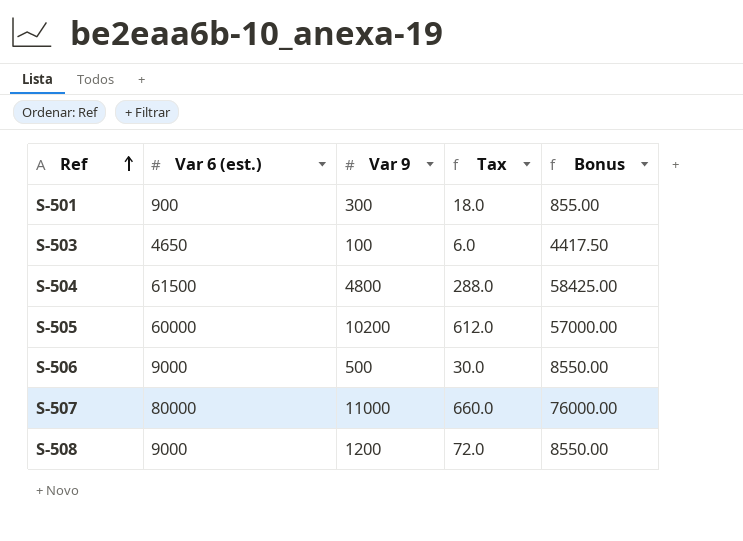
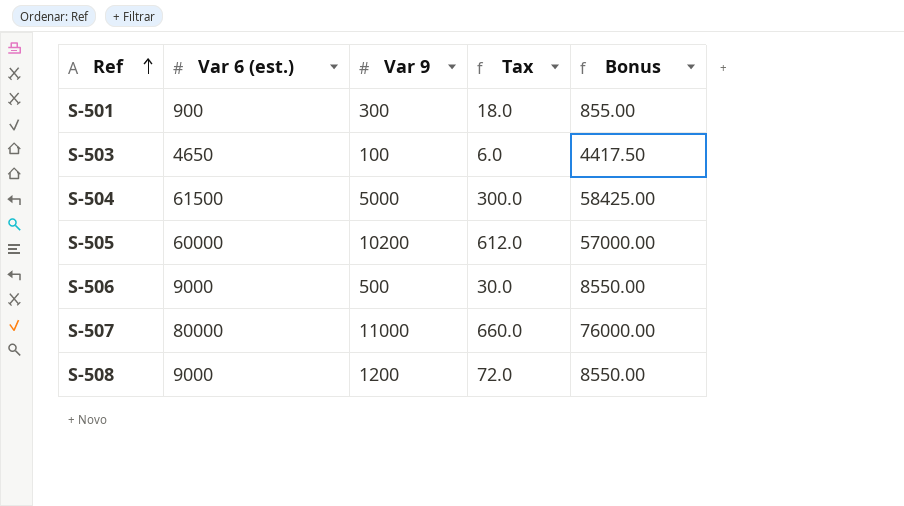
S-504 | Var 9: 4800 -> 5000
S-504 | Tax: 288.0 -> 300.0

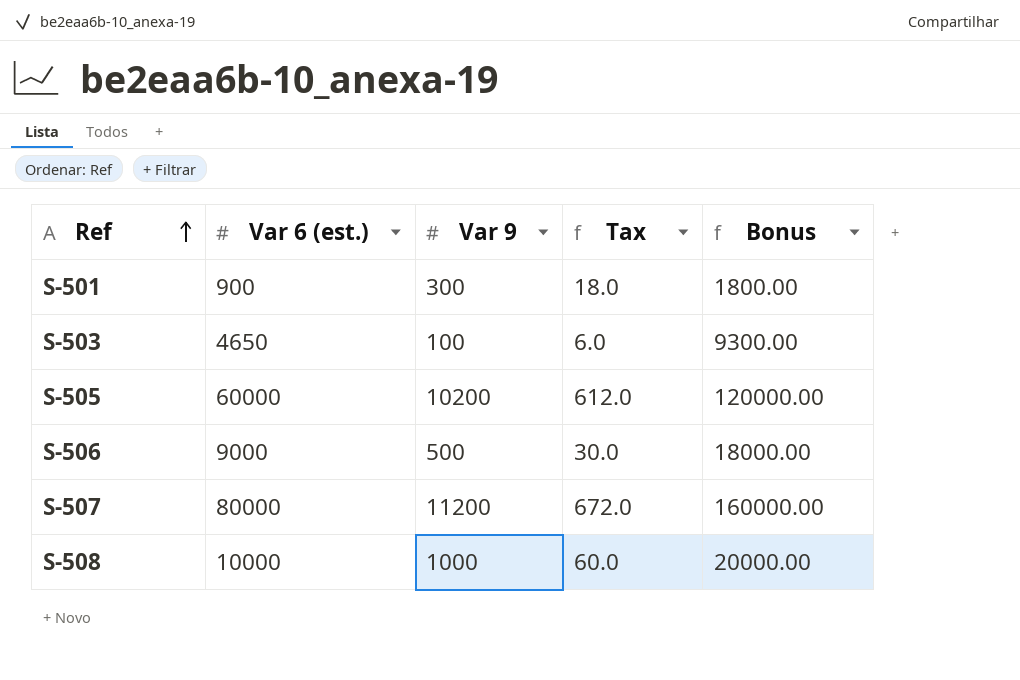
column Bonus | formula: [Var 6 (est.)] * 0.95 -> [Var 6 (est.)] * 2
row S-504: 61500 | 5000 | 300.0 | 58425.00 -> none
S-507 | Var 9: 11000 -> 11200
S-507 | Tax: 660.0 -> 672.0
S-508 | Var 6 (est.): 9000 -> 10000
S-508 | Var 9: 1200 -> 1000
S-508 | Tax: 72.0 -> 60.0

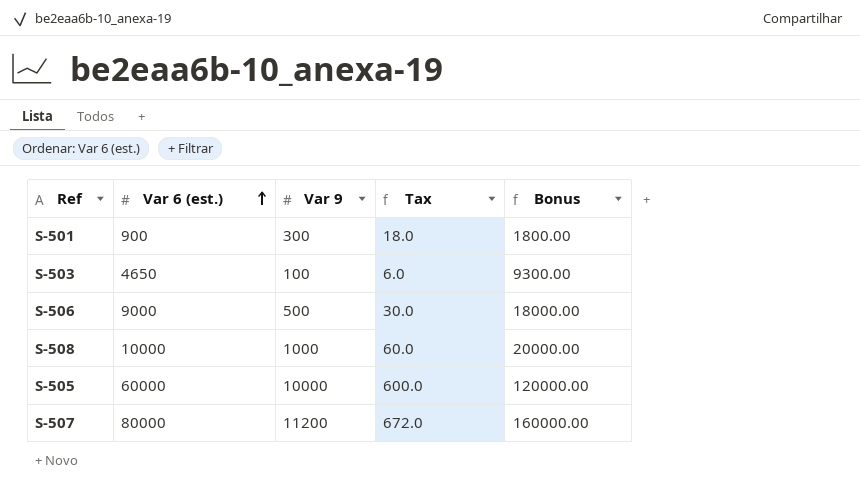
row order: Ref ascending -> Var 6 (est.) ascending
S-505 | Var 9: 10200 -> 10000
S-505 | Tax: 612.0 -> 600.0

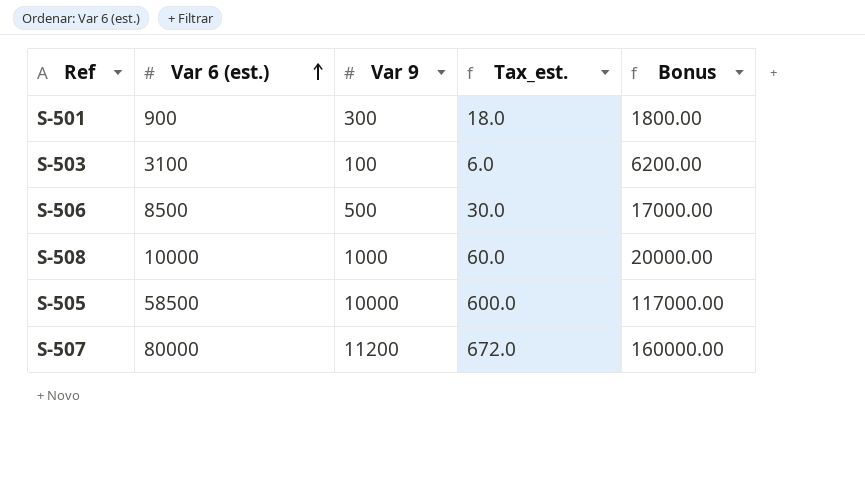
column name: Tax -> Tax_est.
S-503 | Var 6 (est.): 4650 -> 3100
S-503 | Bonus: 9300.00 -> 6200.00
S-506 | Var 6 (est.): 9000 -> 8500
S-506 | Bonus: 18000.00 -> 17000.00
S-505 | Var 6 (est.): 60000 -> 58500
S-505 | Bonus: 120000.00 -> 117000.00

